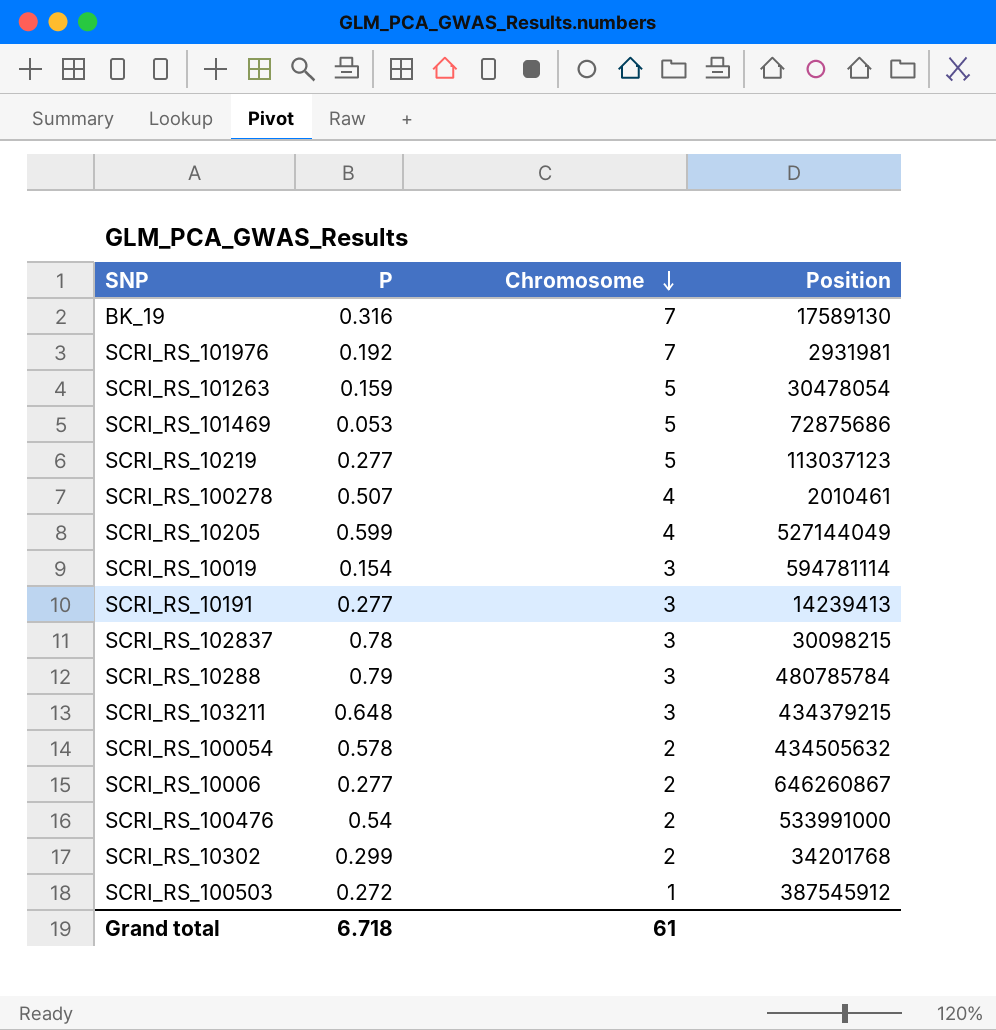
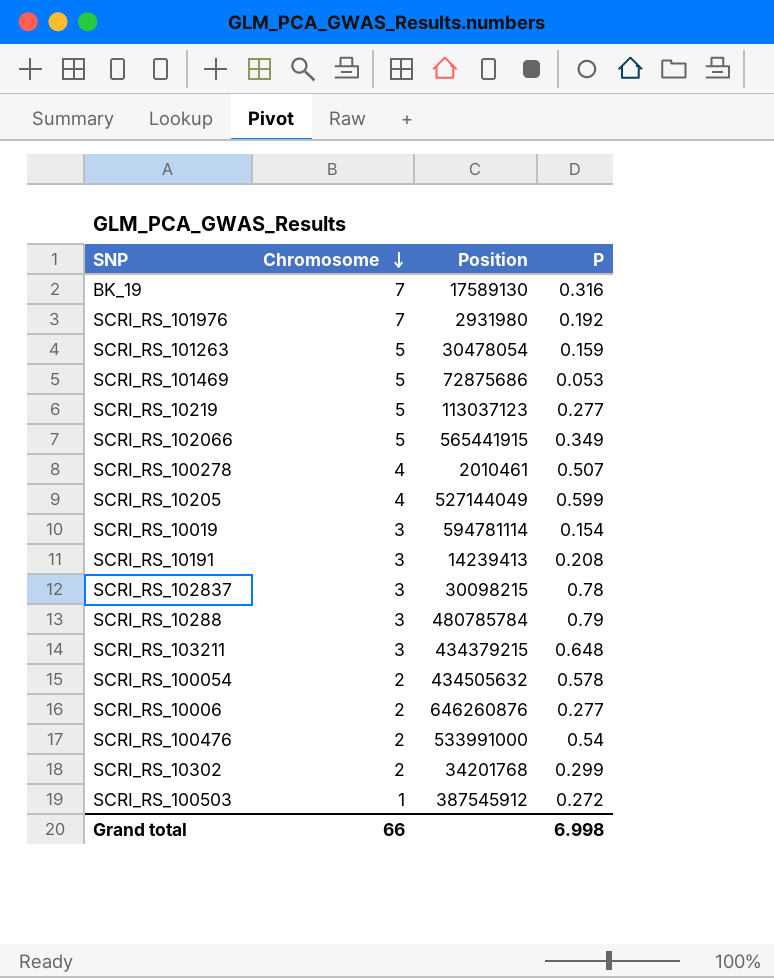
column P | position: 2 -> 4
SCRI_RS_101976 | Position: 2931981 -> 2931980
row SCRI_RS_102066: none -> 5 | 565441915 | 0.349
SCRI_RS_10191 | P: 0.277 -> 0.208
SCRI_RS_10006 | Position: 646260867 -> 646260876
Grand total | Chromosome: 61 -> 66
Grand total | P: 6.718 -> 6.998

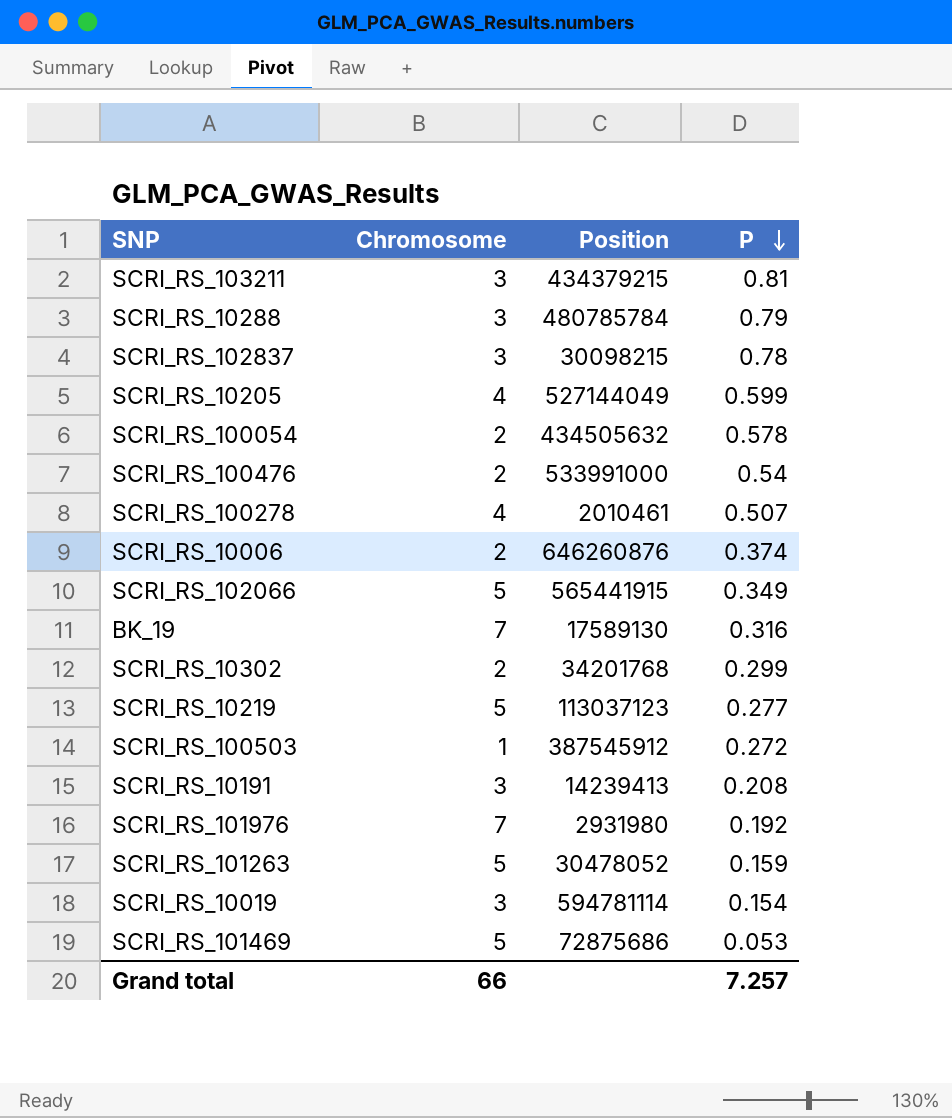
row order: Chromosome descending -> P descending
SCRI_RS_103211 | P: 0.648 -> 0.81
SCRI_RS_10006 | P: 0.277 -> 0.374
SCRI_RS_101263 | Position: 30478054 -> 30478052
Grand total | P: 6.998 -> 7.257

